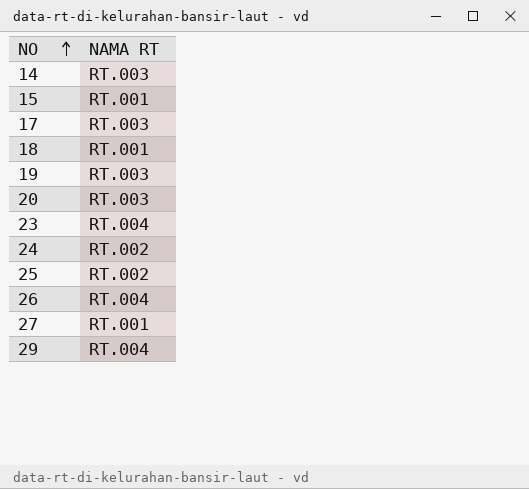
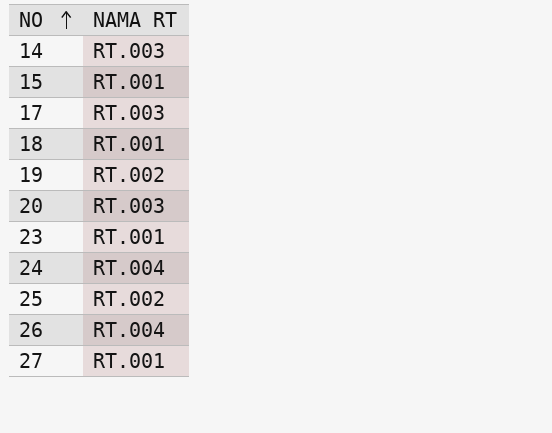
row 29: RT.004 -> none
19 | NAMA RT: RT.003 -> RT.002
23 | NAMA RT: RT.004 -> RT.001
24 | NAMA RT: RT.002 -> RT.004

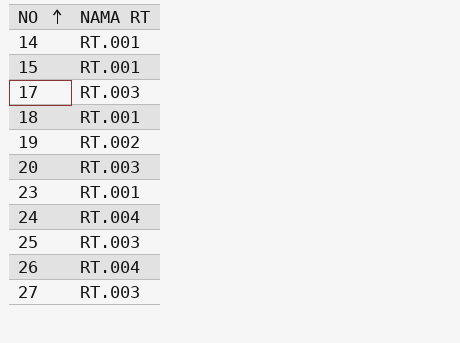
14 | NAMA RT: RT.003 -> RT.001
25 | NAMA RT: RT.002 -> RT.003
27 | NAMA RT: RT.001 -> RT.003

